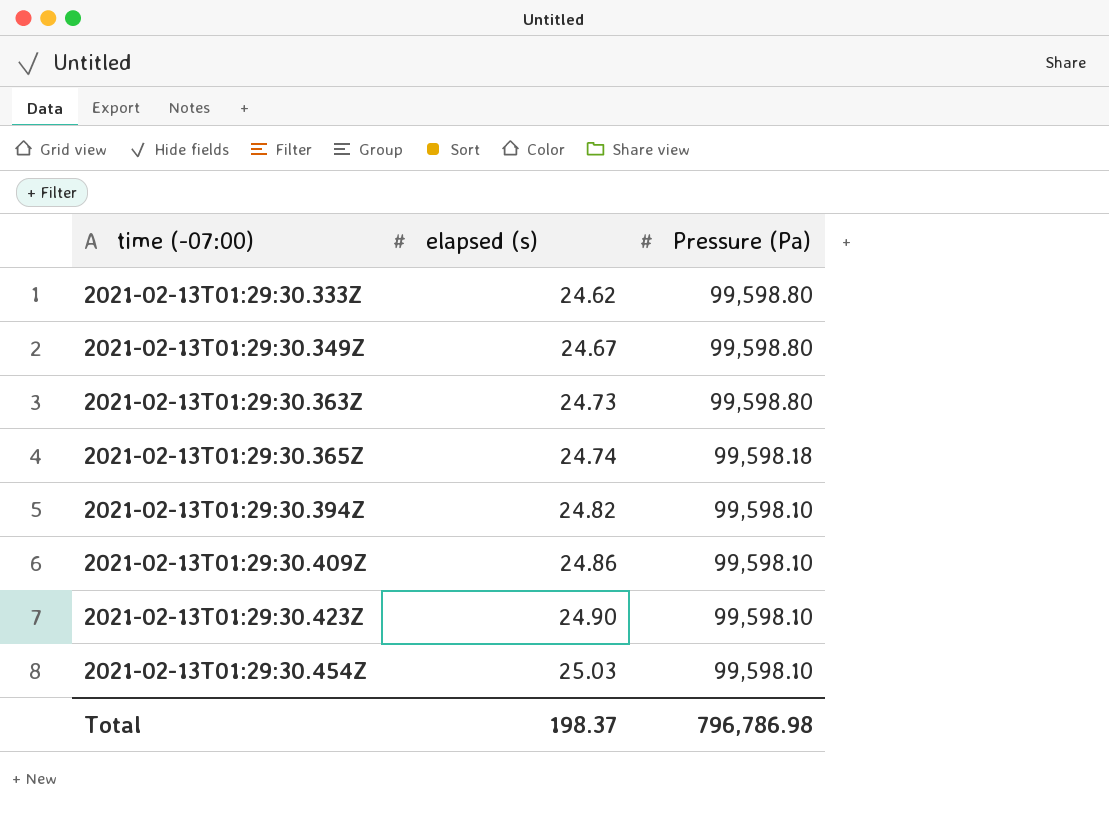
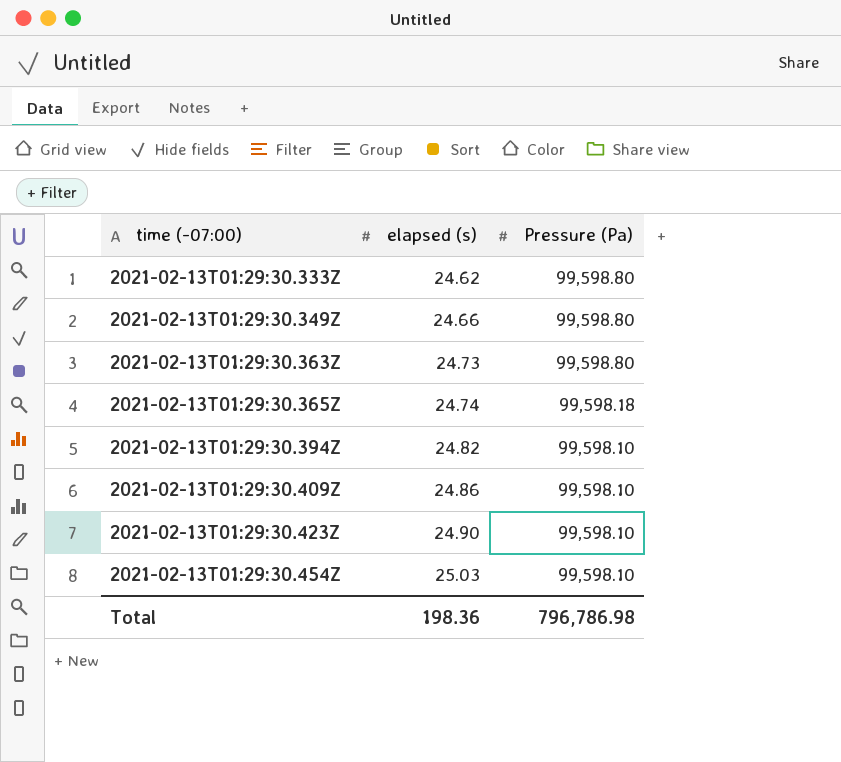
2021-02-13T01:29:30.349Z | elapsed (s): 24.67 -> 24.66
Total | elapsed (s): 198.37 -> 198.36

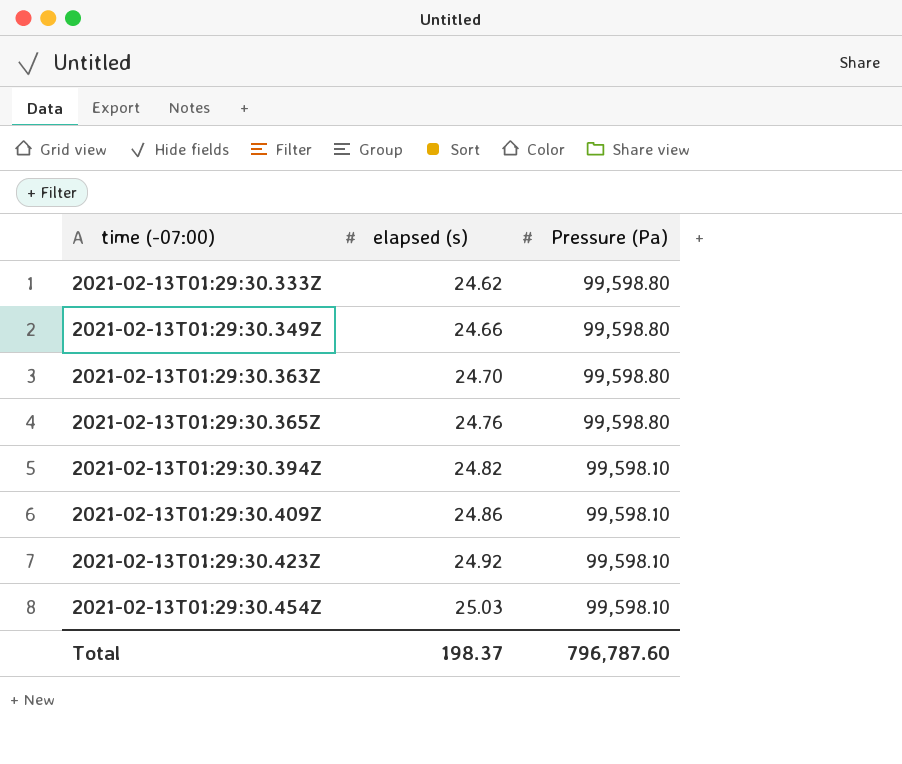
2021-02-13T01:29:30.363Z | elapsed (s): 24.73 -> 24.70
2021-02-13T01:29:30.365Z | elapsed (s): 24.74 -> 24.76
2021-02-13T01:29:30.365Z | Pressure (Pa): 99,598.18 -> 99,598.80
2021-02-13T01:29:30.423Z | elapsed (s): 24.90 -> 24.92
Total | elapsed (s): 198.36 -> 198.37
Total | Pressure (Pa): 796,786.98 -> 796,787.60

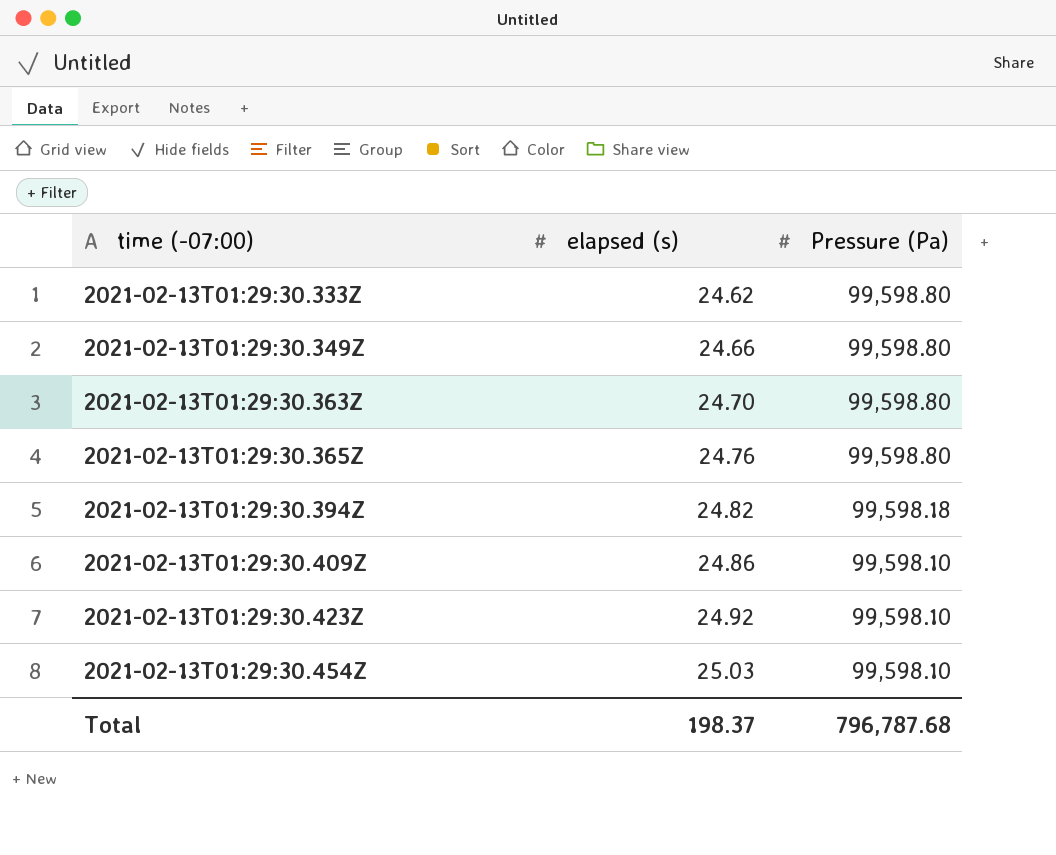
2021-02-13T01:29:30.394Z | Pressure (Pa): 99,598.10 -> 99,598.18
Total | Pressure (Pa): 796,787.60 -> 796,787.68

